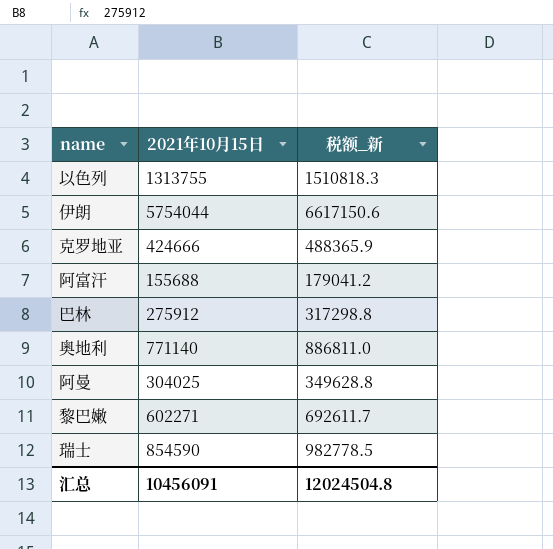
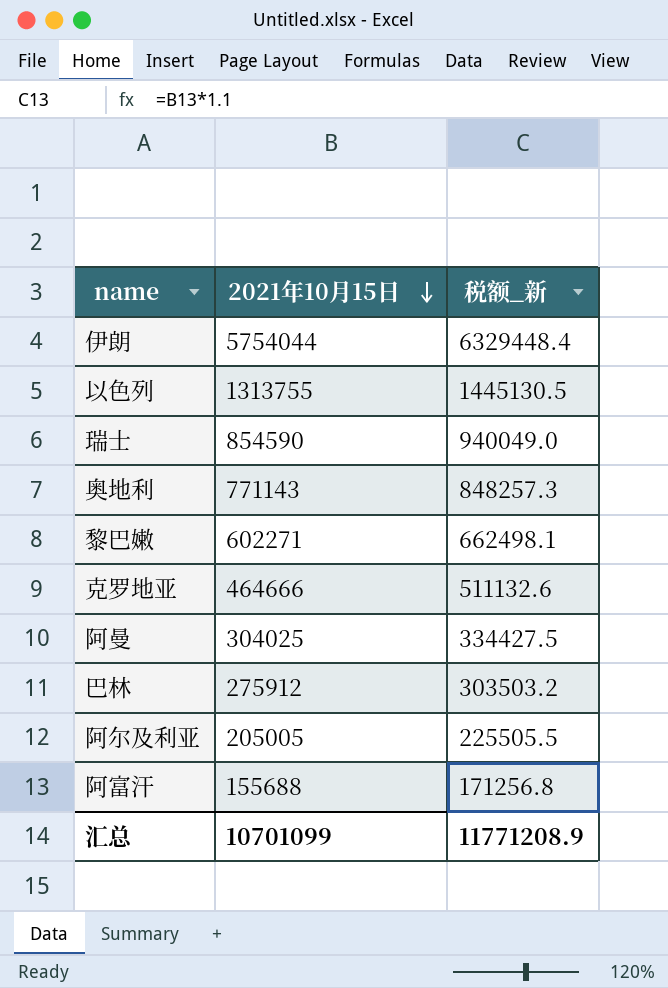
row order: none -> 2021年10月15日 descending
column 税额_新 | formula: [2021年10月15日] * 1.15 -> [2021年10月15日] * 1.1
奥地利 | 2021年10月15日: 771140 -> 771143
克罗地亚 | 2021年10月15日: 424666 -> 464666
row 阿尔及利亚: none -> 205005 | 225505.5
汇总 | 2021年10月15日: 10456091 -> 10701099
汇总 | 税额_新: 12024504.8 -> 11771208.9

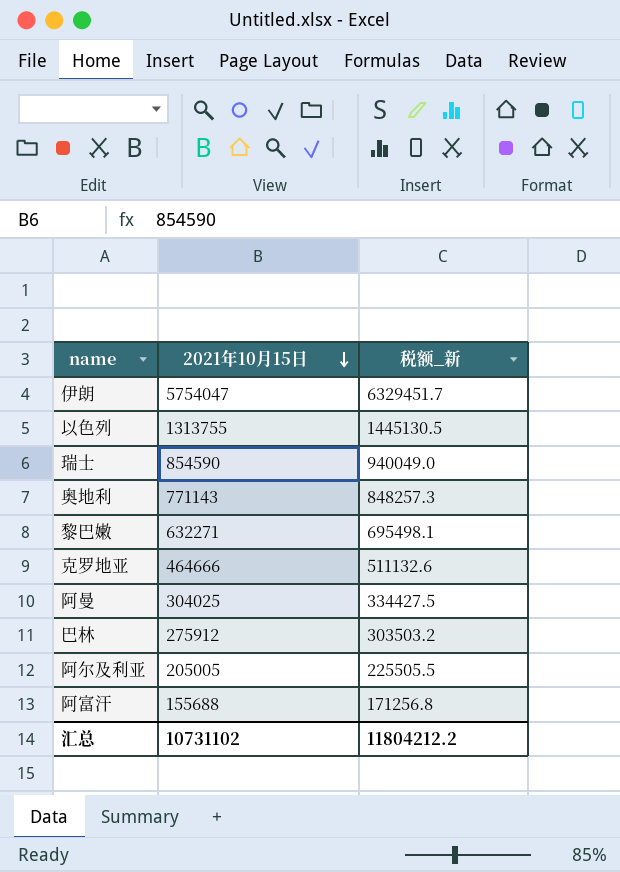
伊朗 | 2021年10月15日: 5754044 -> 5754047
伊朗 | 税额_新: 6329448.4 -> 6329451.7
黎巴嫩 | 2021年10月15日: 602271 -> 632271
黎巴嫩 | 税额_新: 662498.1 -> 695498.1
汇总 | 2021年10月15日: 10701099 -> 10731102
汇总 | 税额_新: 11771208.9 -> 11804212.2

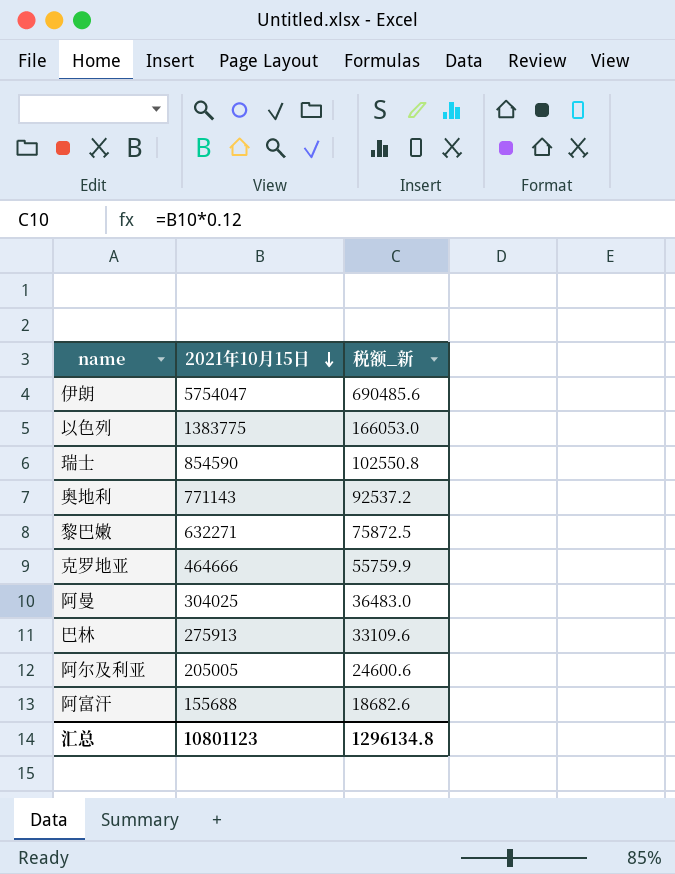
column 税额_新 | formula: [2021年10月15日] * 1.1 -> [2021年10月15日] * 0.12
以色列 | 2021年10月15日: 1313755 -> 1383775
巴林 | 2021年10月15日: 275912 -> 275913
汇总 | 2021年10月15日: 10731102 -> 10801123
汇总 | 税额_新: 11804212.2 -> 1296134.8

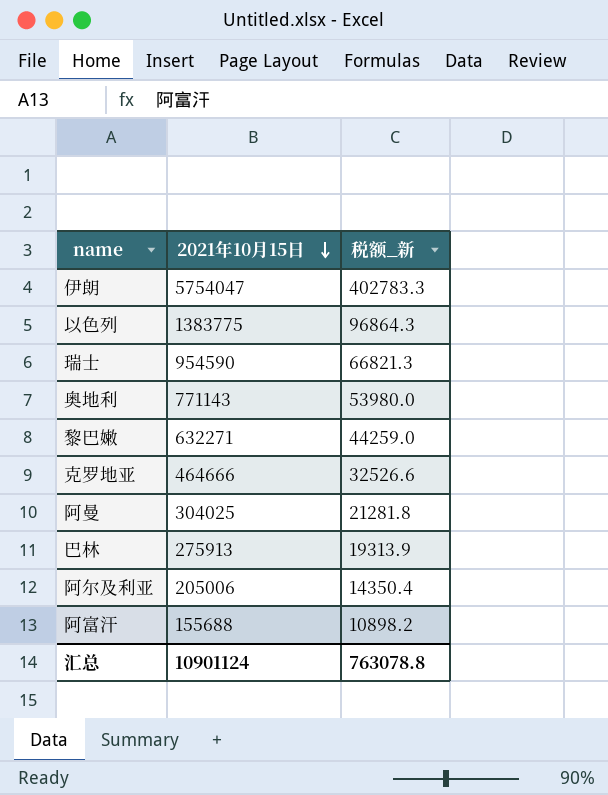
column 税额_新 | formula: [2021年10月15日] * 0.12 -> [2021年10月15日] * 0.07
瑞士 | 2021年10月15日: 854590 -> 954590
阿尔及利亚 | 2021年10月15日: 205005 -> 205006
汇总 | 2021年10月15日: 10801123 -> 10901124
汇总 | 税额_新: 1296134.8 -> 763078.8

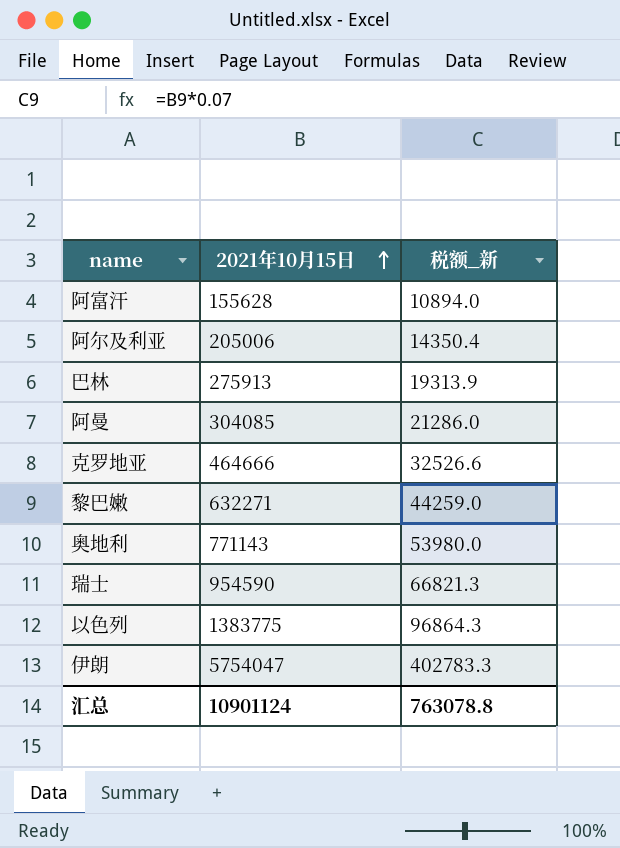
row order: 2021年10月15日 descending -> 2021年10月15日 ascending
阿富汗 | 2021年10月15日: 155688 -> 155628
阿富汗 | 税额_新: 10898.2 -> 10894.0
阿曼 | 2021年10月15日: 304025 -> 304085
阿曼 | 税额_新: 21281.8 -> 21286.0

